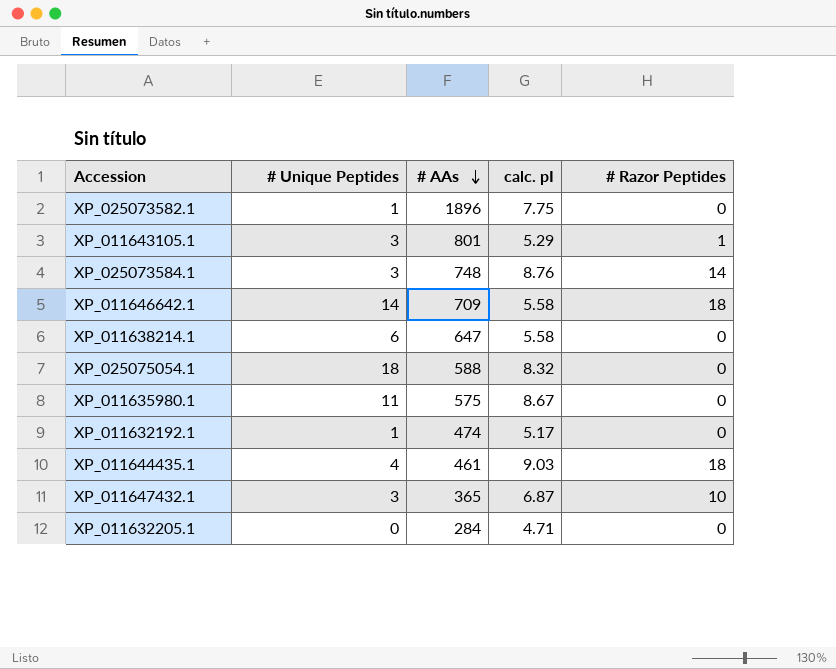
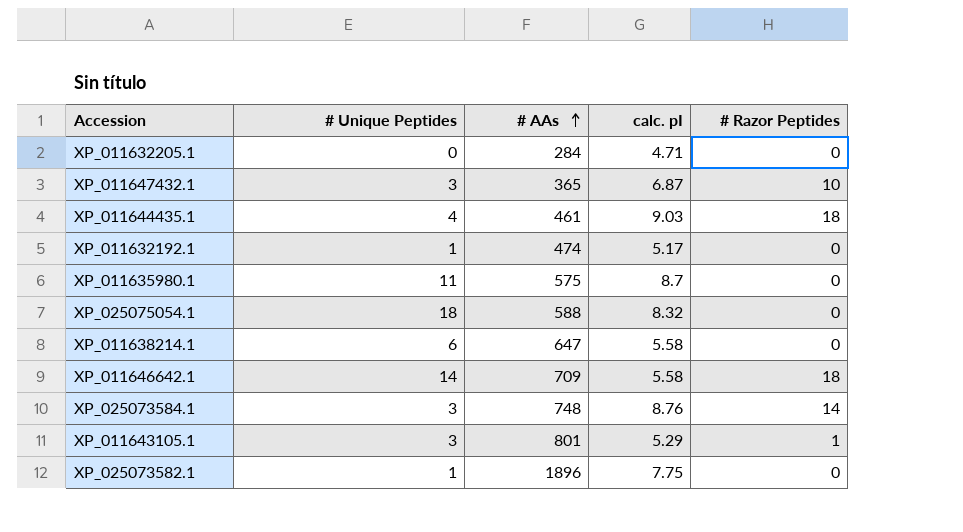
row order: # AAs descending -> # AAs ascending
XP_011635980.1 | calc. pI: 8.67 -> 8.7

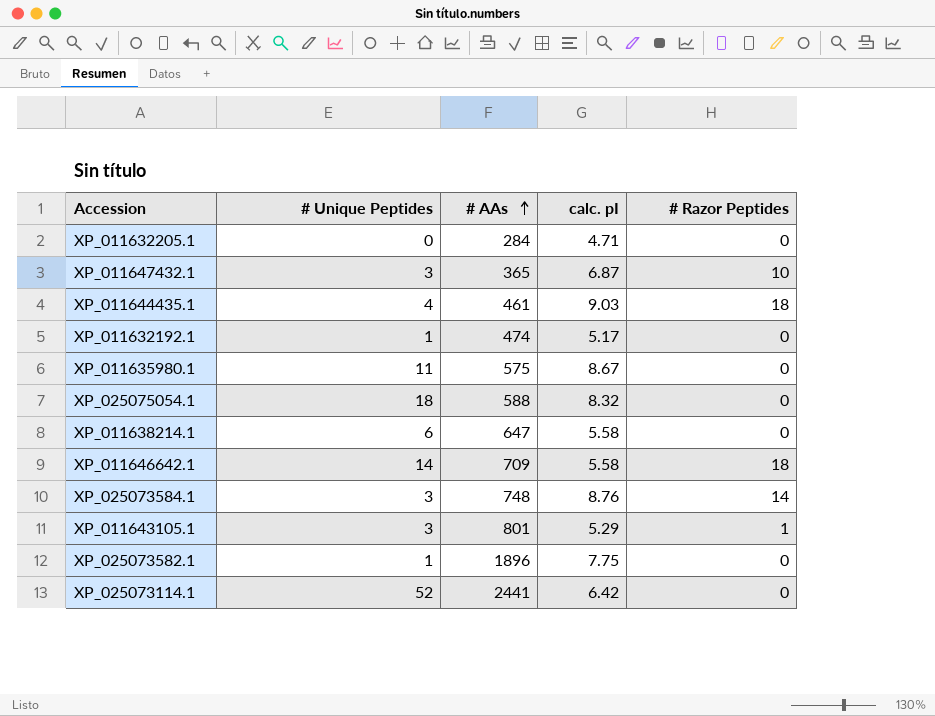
XP_011635980.1 | calc. pI: 8.7 -> 8.67
row XP_025073114.1: none -> 52 | 2441 | 6.42 | 0

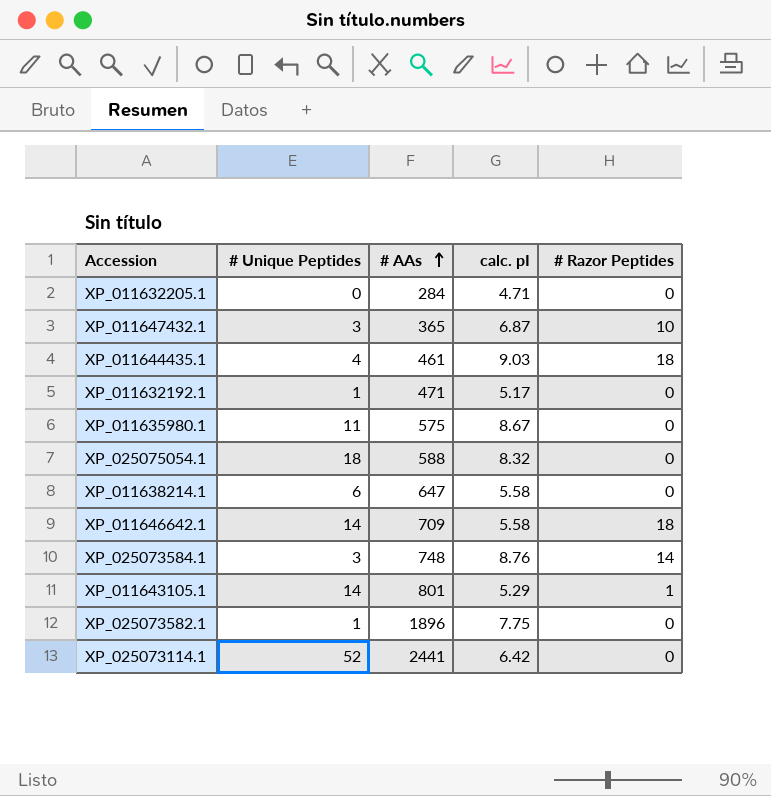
XP_011632192.1 | # AAs: 474 -> 471
XP_011643105.1 | # Unique Peptides: 3 -> 14

